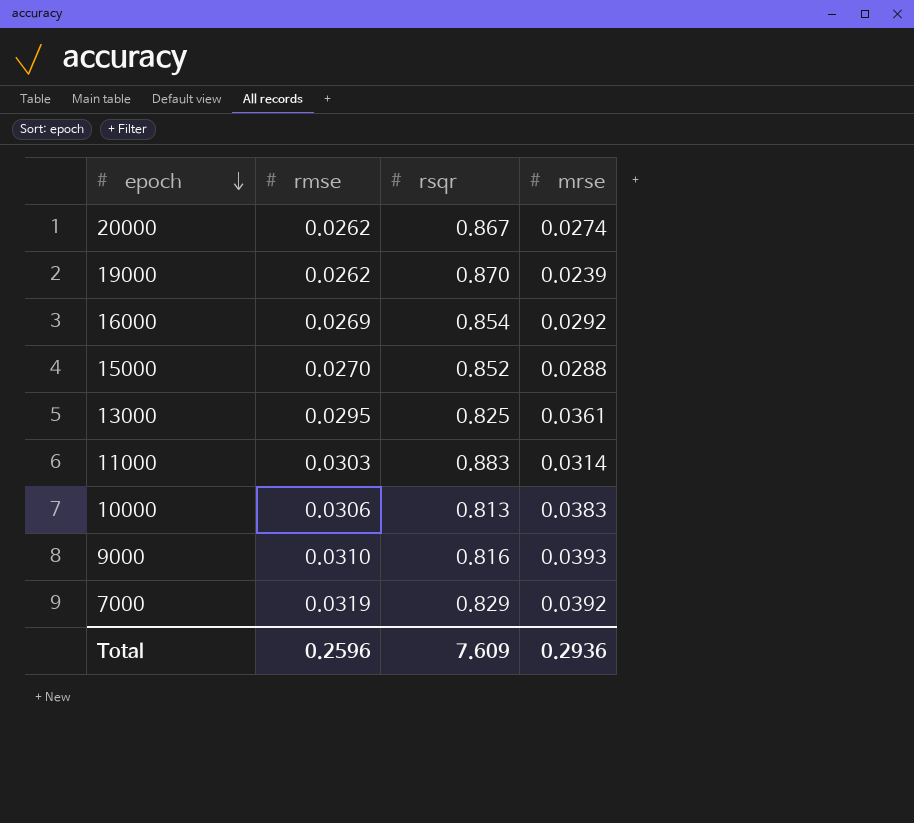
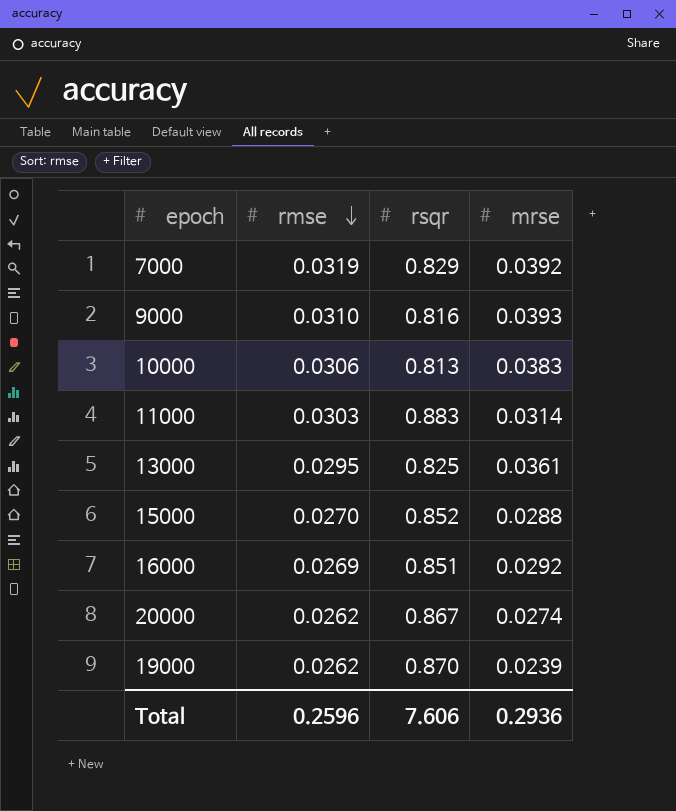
row order: epoch descending -> rmse descending
16000 | rsqr: 0.854 -> 0.851
Total | rsqr: 7.609 -> 7.606

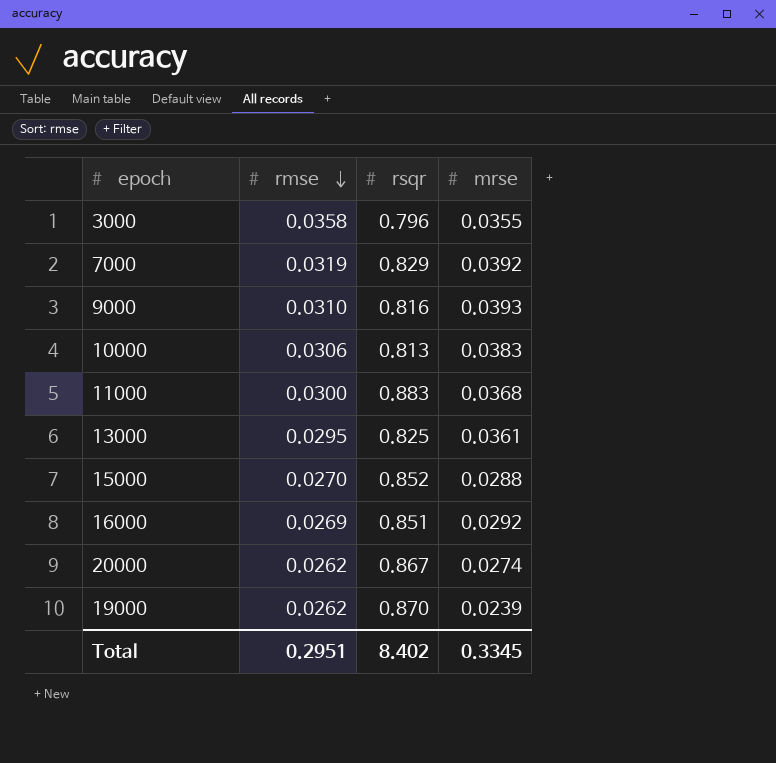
row 3000: none -> 0.0358 | 0.796 | 0.0355
11000 | rmse: 0.0303 -> 0.0300
11000 | mrse: 0.0314 -> 0.0368
Total | rmse: 0.2596 -> 0.2951
Total | rsqr: 7.606 -> 8.402
Total | mrse: 0.2936 -> 0.3345

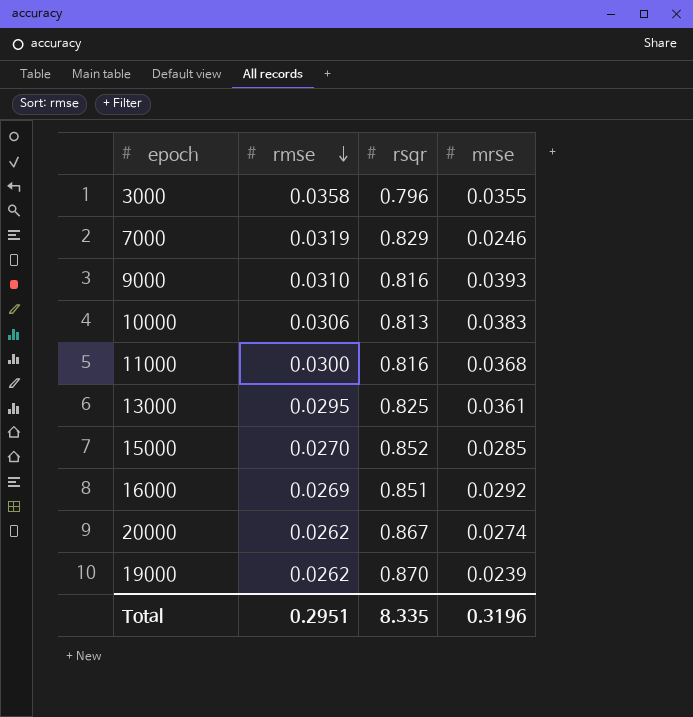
7000 | mrse: 0.0392 -> 0.0246
11000 | rsqr: 0.883 -> 0.816
15000 | mrse: 0.0288 -> 0.0285
Total | rsqr: 8.402 -> 8.335
Total | mrse: 0.3345 -> 0.3196

